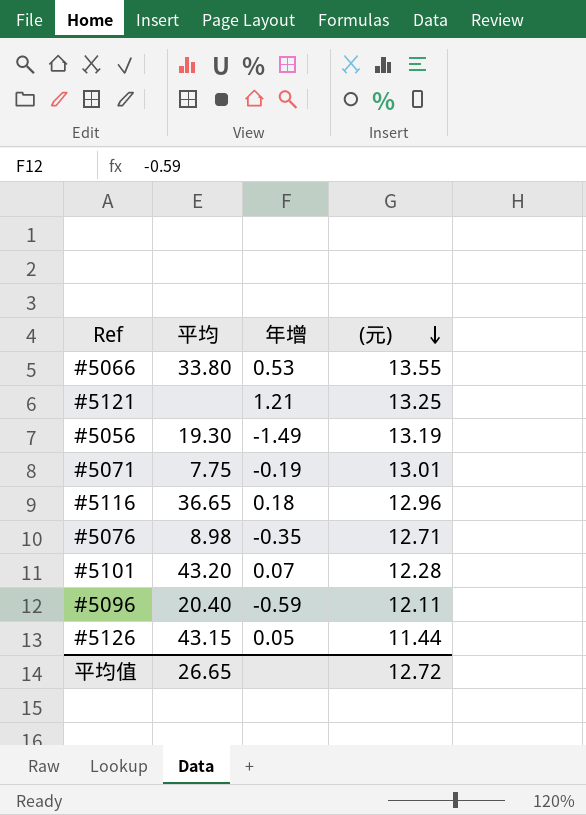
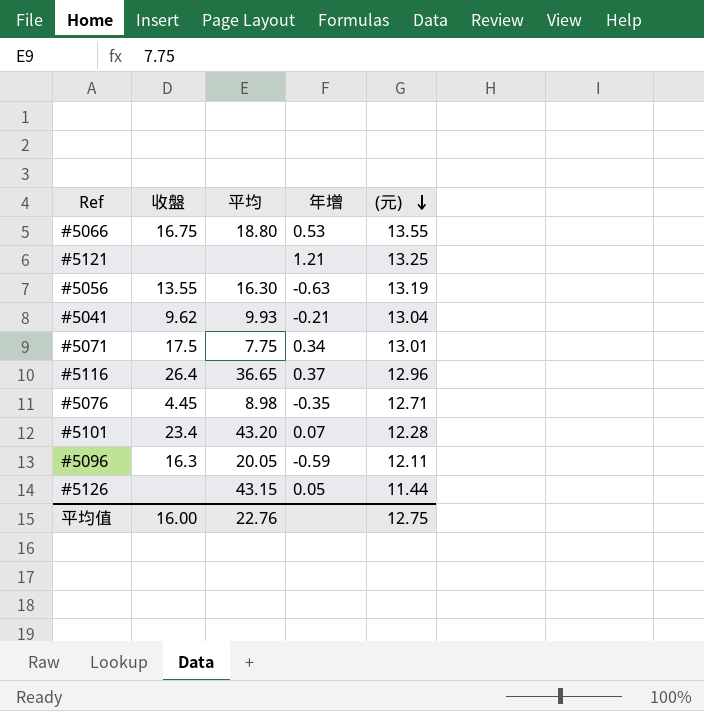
column 收盤 | position: none -> 2
#5066 | 平均: 33.80 -> 18.80
#5056 | 平均: 19.30 -> 16.30
#5056 | 年增: -1.49 -> -0.63
row #5041: none -> 9.62 | 9.93 | -0.21 | 13.04
#5071 | 年增: -0.19 -> 0.34
#5116 | 年增: 0.18 -> 0.37
#5096 | 平均: 20.40 -> 20.05
平均值 | 平均: 26.65 -> 22.76
平均值 | (元): 12.72 -> 12.75

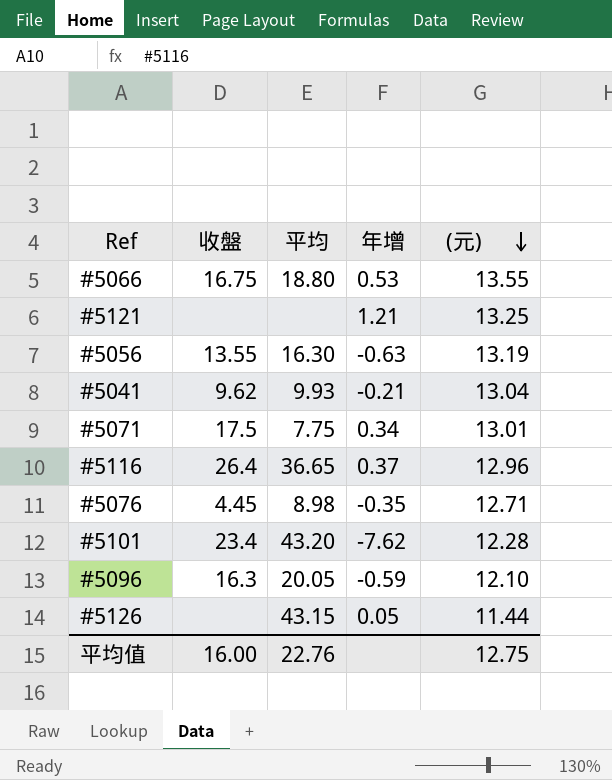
#5101 | 年增: 0.07 -> -7.62
#5096 | (元): 12.11 -> 12.10

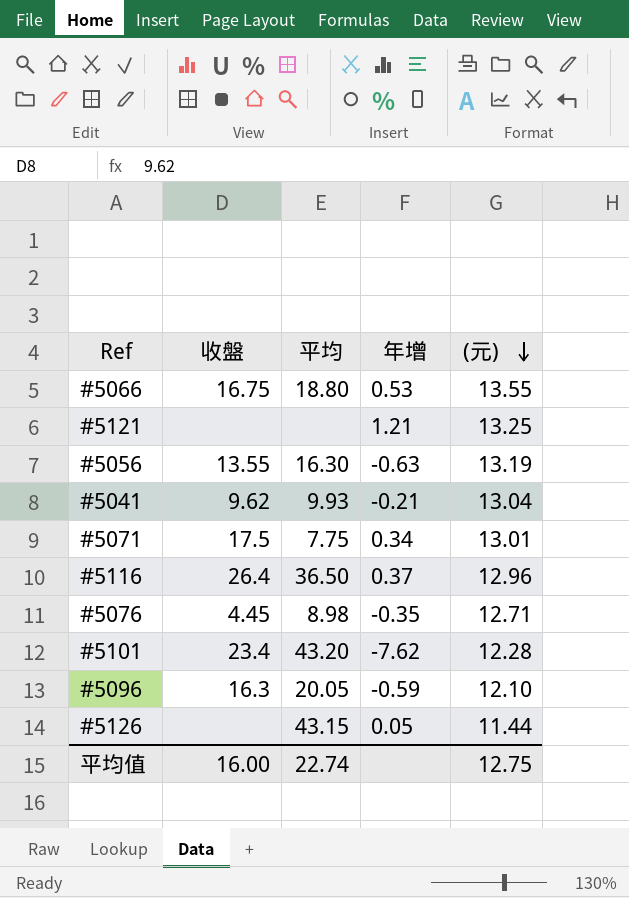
#5116 | 平均: 36.65 -> 36.50
平均值 | 平均: 22.76 -> 22.74

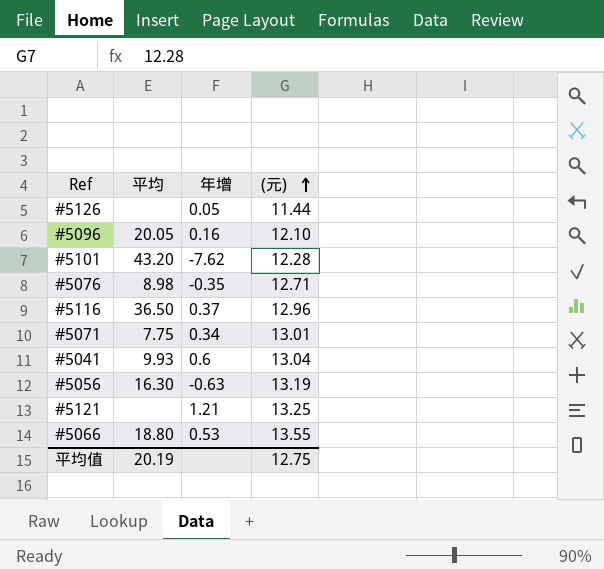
row order: (元) descending -> (元) ascending
column 收盤 | position: 2 -> none
#5126 | 平均: 43.15 -> none
#5096 | 年增: -0.59 -> 0.16
#5041 | 年增: -0.21 -> 0.6
平均值 | 平均: 22.74 -> 20.19

